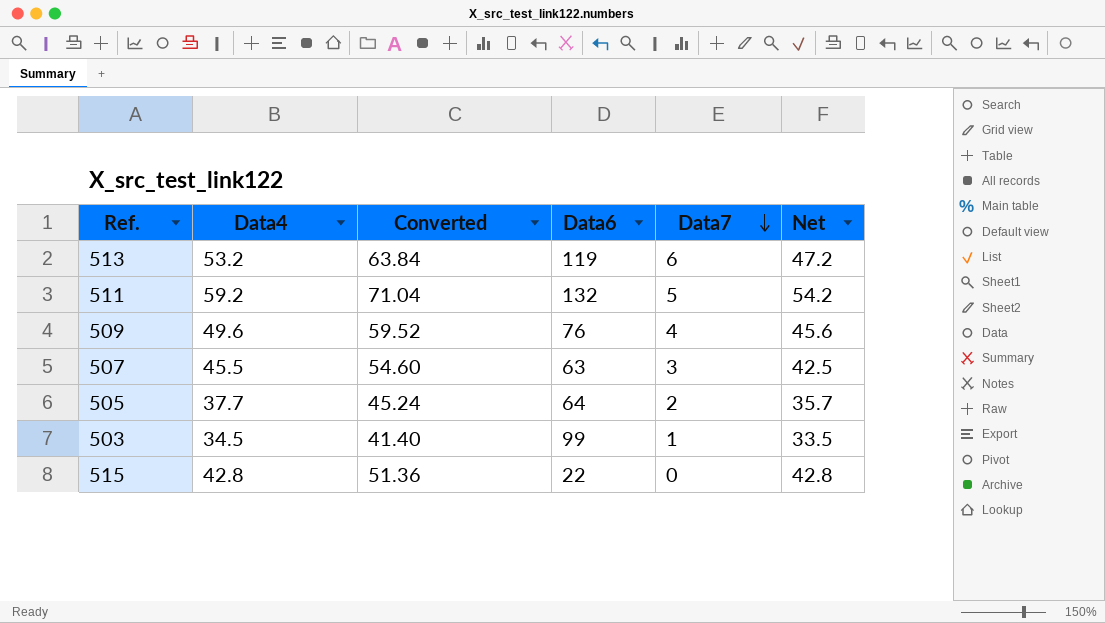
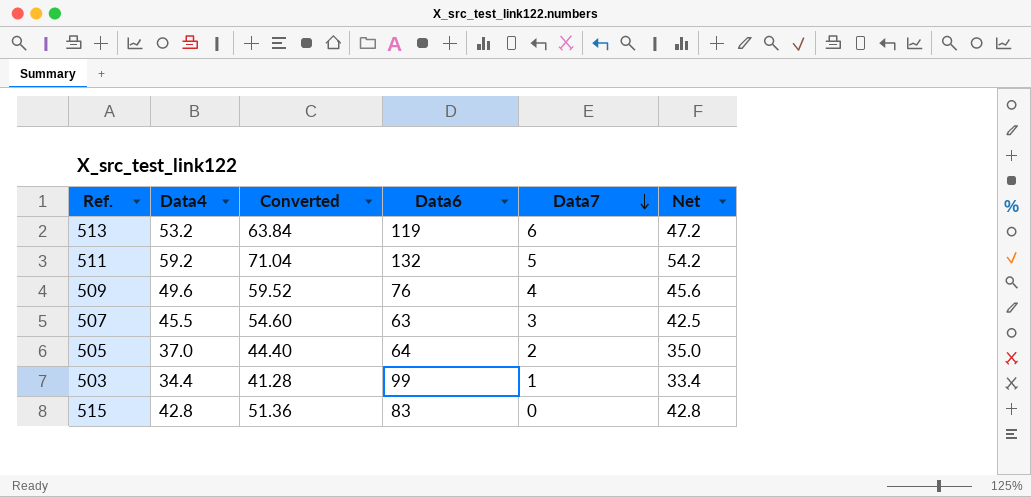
505 | Data4: 37.7 -> 37.0
505 | Converted: 45.24 -> 44.40
505 | Net: 35.7 -> 35.0
503 | Data4: 34.5 -> 34.4
503 | Converted: 41.40 -> 41.28
503 | Net: 33.5 -> 33.4
515 | Data6: 22 -> 83

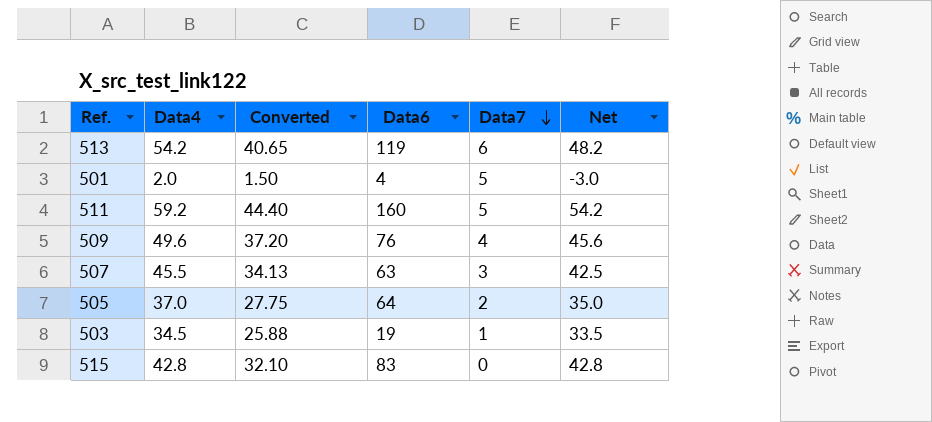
column Converted | formula: [Data4] * 1.2 -> [Data4] * 0.75
513 | Data4: 53.2 -> 54.2
513 | Net: 47.2 -> 48.2
row 501: none -> 2.0 | 1.50 | 4 | 5 | -3.0
511 | Data6: 132 -> 160
503 | Data4: 34.4 -> 34.5
503 | Data6: 99 -> 19
503 | Net: 33.4 -> 33.5

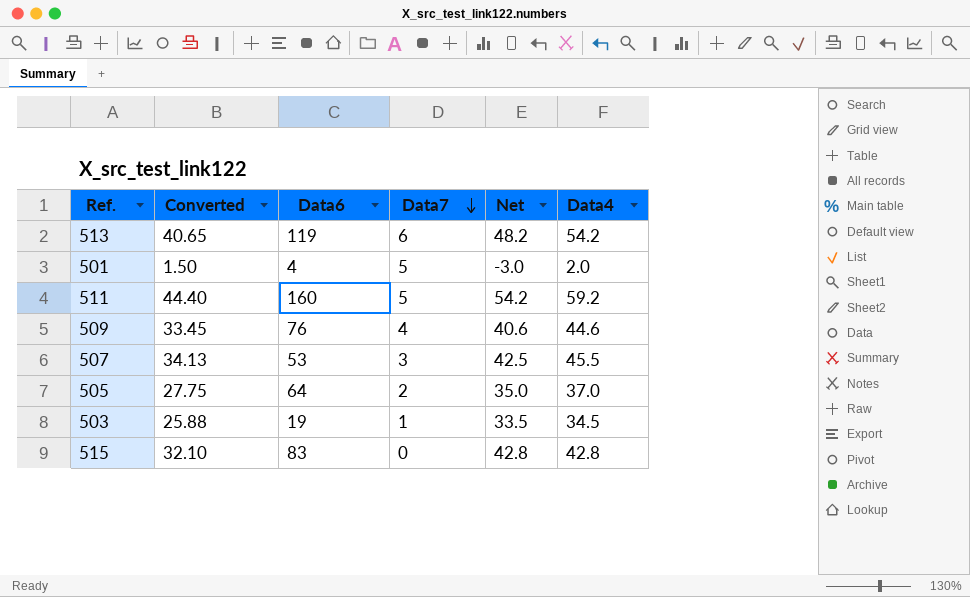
column Data4 | position: 2 -> 6
509 | Converted: 37.20 -> 33.45
509 | Net: 45.6 -> 40.6
509 | Data4: 49.6 -> 44.6
507 | Data6: 63 -> 53

